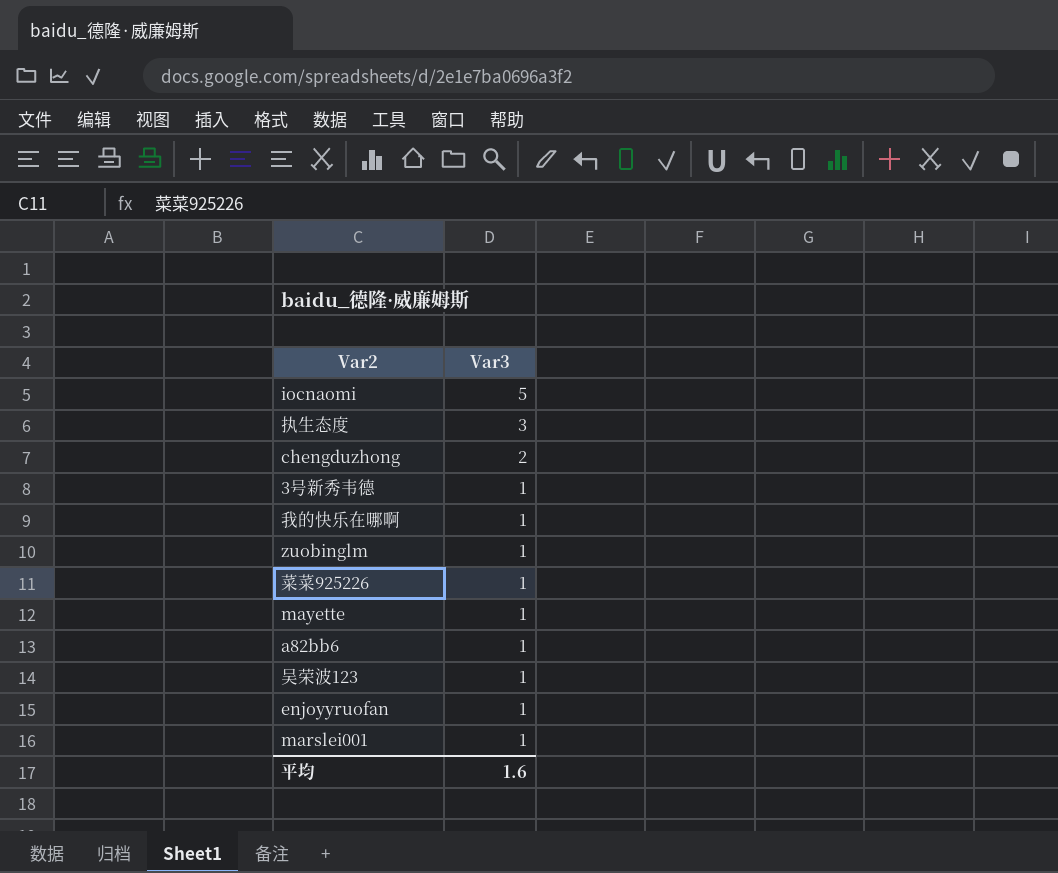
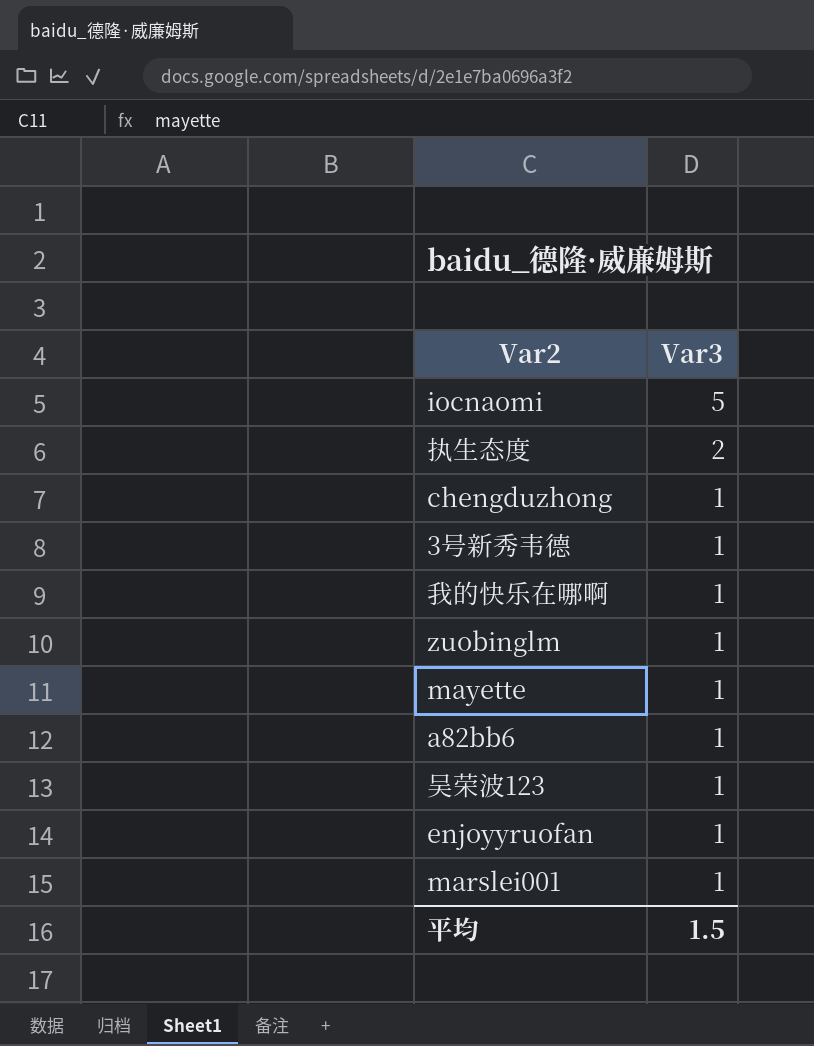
row 菜菜925226: 1 -> none
执生态度 | Var3: 3 -> 2
chengduzhong | Var3: 2 -> 1
平均 | Var3: 1.6 -> 1.5

